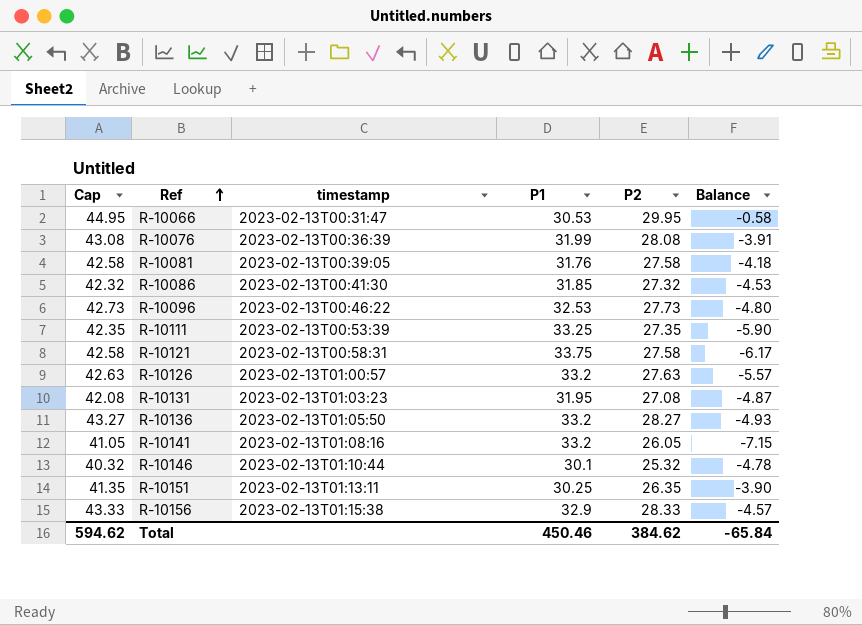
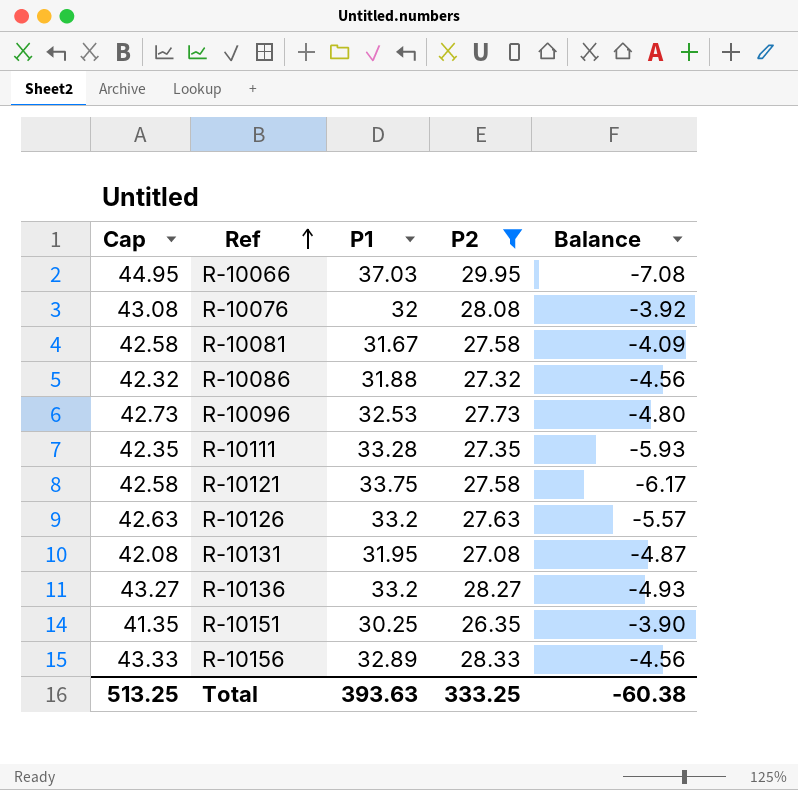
filter: none -> P2 >= 26.35
column timestamp | position: 3 -> none
R-10066 | P1: 30.53 -> 37.03
R-10066 | Balance: -0.58 -> -7.08
R-10076 | P1: 31.99 -> 32
R-10076 | Balance: -3.91 -> -3.92
R-10081 | P1: 31.76 -> 31.67
R-10081 | Balance: -4.18 -> -4.09
R-10086 | P1: 31.85 -> 31.88
R-10086 | Balance: -4.53 -> -4.56
R-10111 | P1: 33.25 -> 33.28
R-10111 | Balance: -5.90 -> -5.93
R-10156 | P1: 32.9 -> 32.89
R-10156 | Balance: -4.57 -> -4.56
Total | Cap: 594.62 -> 513.25
Total | P1: 450.46 -> 393.63
Total | P2: 384.62 -> 333.25
Total | Balance: -65.84 -> -60.38

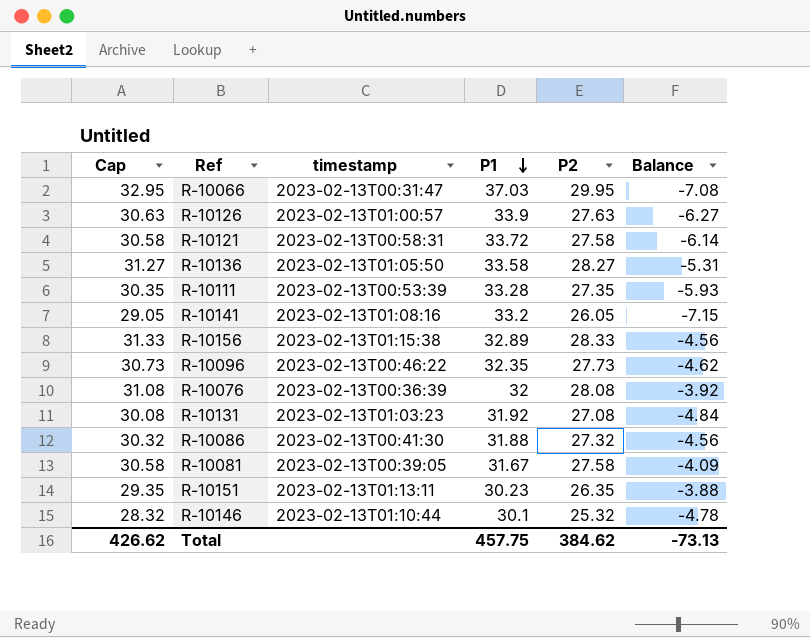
filter: P2 >= 26.35 -> none
row order: Ref ascending -> P1 descending
column Cap | formula: [P2] + 15 -> [P2] + 3
column timestamp | position: none -> 3
R-10126 | P1: 33.2 -> 33.9
R-10126 | Balance: -5.57 -> -6.27
R-10121 | P1: 33.75 -> 33.72
R-10121 | Balance: -6.17 -> -6.14
R-10136 | P1: 33.2 -> 33.58
R-10136 | Balance: -4.93 -> -5.31
R-10096 | P1: 32.53 -> 32.35
R-10096 | Balance: -4.80 -> -4.62
R-10131 | P1: 31.95 -> 31.92
R-10131 | Balance: -4.87 -> -4.84
R-10151 | P1: 30.25 -> 30.23
R-10151 | Balance: -3.90 -> -3.88
Total | Cap: 513.25 -> 426.62
Total | P1: 393.63 -> 457.75
Total | P2: 333.25 -> 384.62
Total | Balance: -60.38 -> -73.13

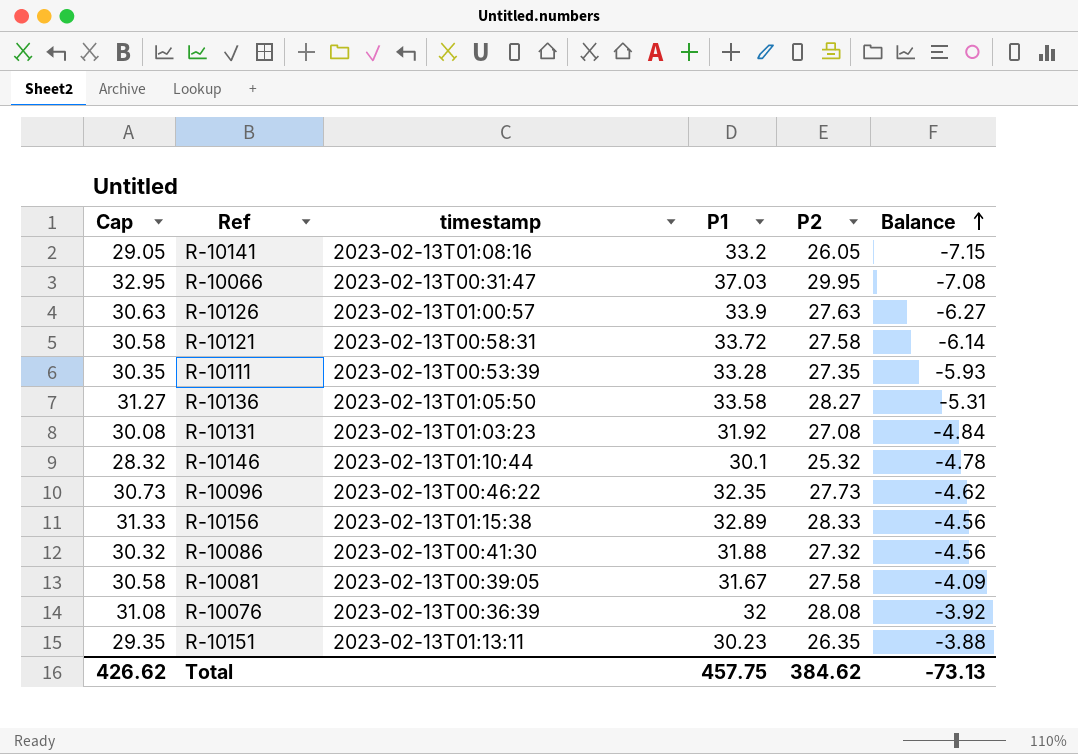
row order: P1 descending -> Balance ascending

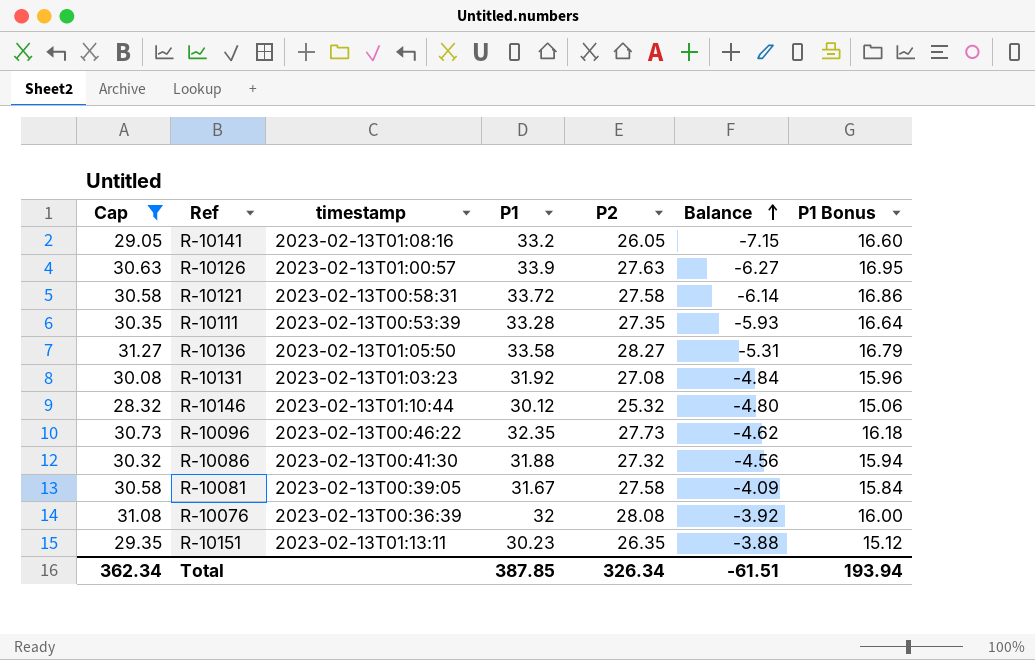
filter: none -> Cap <= 31.27
column P1 Bonus | formula: none -> [P1] * 0.5
R-10146 | P1: 30.1 -> 30.12
R-10146 | Balance: -4.78 -> -4.80
Total | Cap: 426.62 -> 362.34
Total | P1: 457.75 -> 387.85
Total | P2: 384.62 -> 326.34
Total | Balance: -73.13 -> -61.51

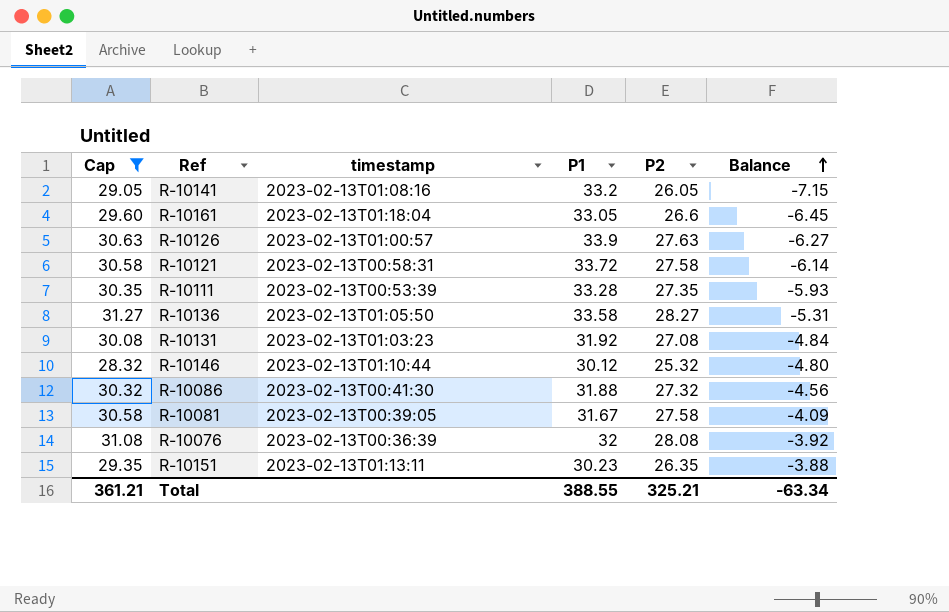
column P1 Bonus | formula: [P1] * 0.5 -> none
row R-10096: 30.73 | 2023-02-13T00:46:22 | 32.35 | 27.73 | -4.62 | 16.18 -> none
row R-10161: none -> 29.60 | 2023-02-13T01:18:04 | 33.05 | 26.6 | -6.45
Total | Cap: 362.34 -> 361.21
Total | P1: 387.85 -> 388.55
Total | P2: 326.34 -> 325.21
Total | Balance: -61.51 -> -63.34

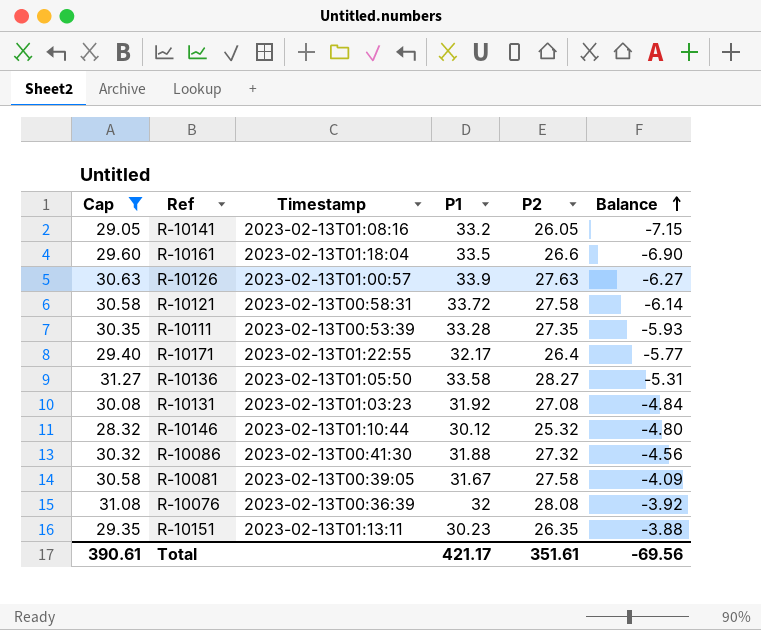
column name: timestamp -> Timestamp
R-10161 | P1: 33.05 -> 33.5
R-10161 | Balance: -6.45 -> -6.90
row R-10171: none -> 29.40 | 2023-02-13T01:22:55 | 32.17 | 26.4 | -5.77
Total | Cap: 361.21 -> 390.61
Total | P1: 388.55 -> 421.17
Total | P2: 325.21 -> 351.61
Total | Balance: -63.34 -> -69.56

